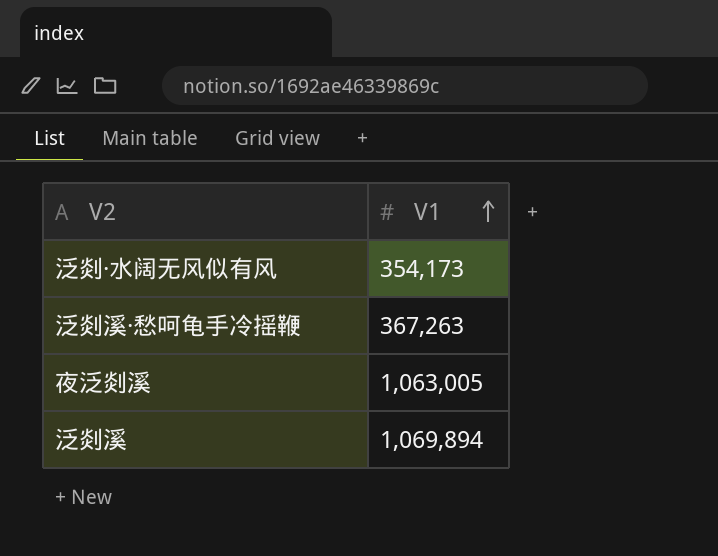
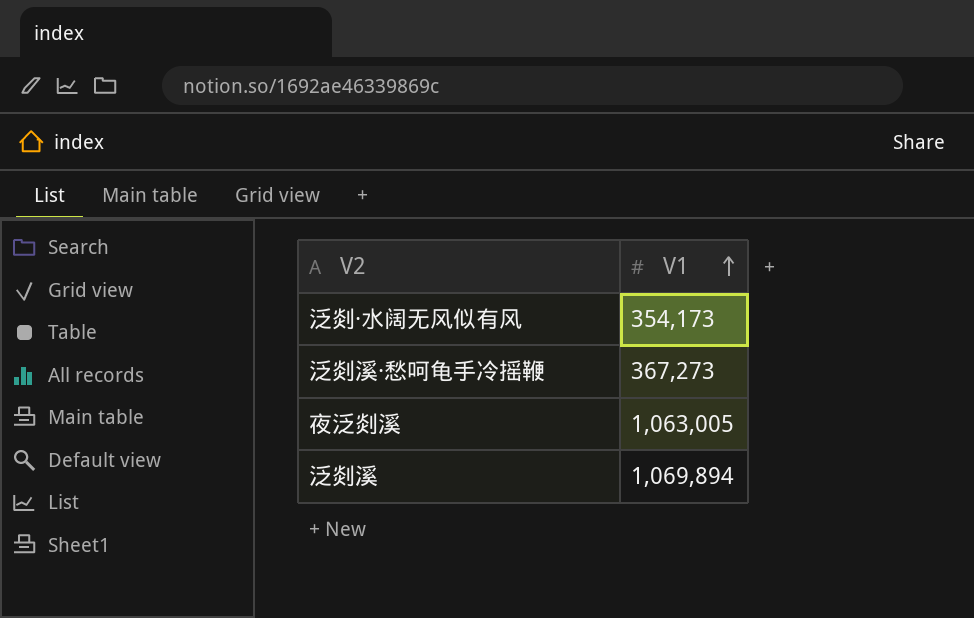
泛剡溪·愁呵龟手冷摇鞭 | V1: 367,263 -> 367,273

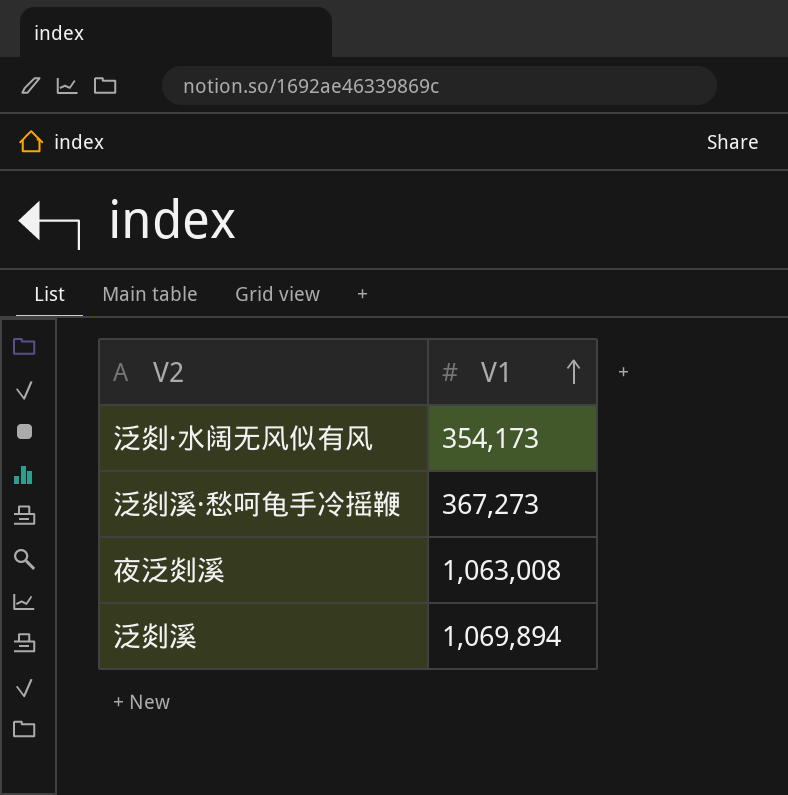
夜泛剡溪 | V1: 1,063,005 -> 1,063,008

